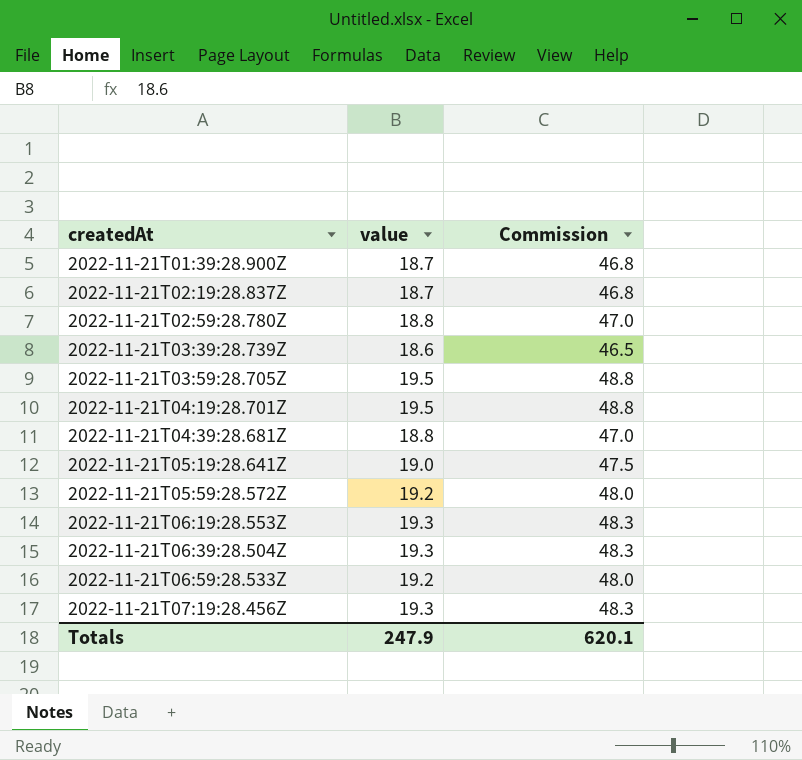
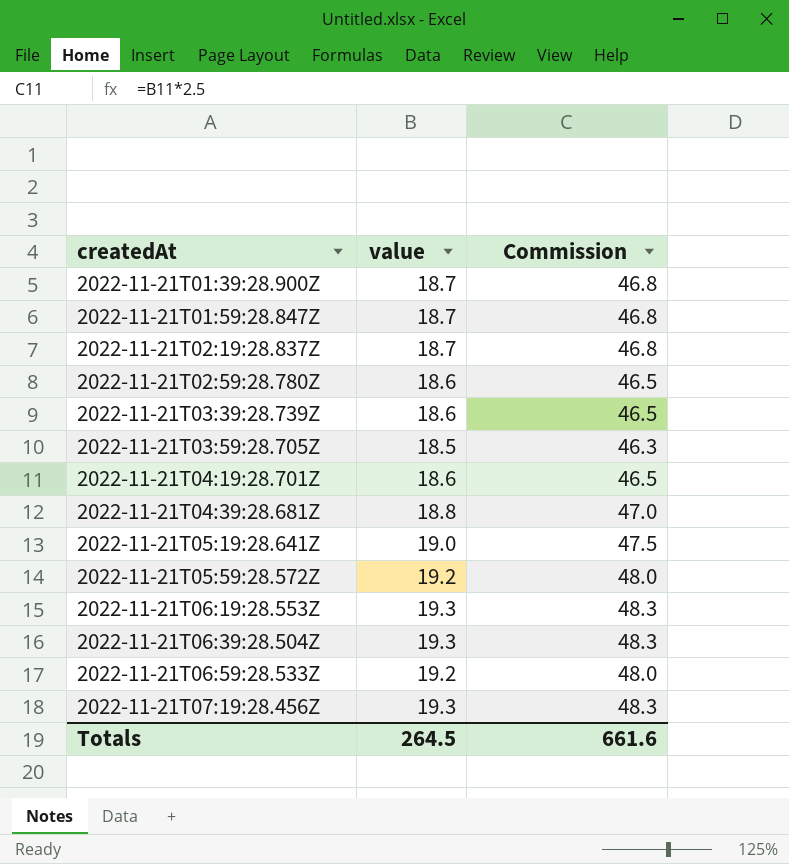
row 2022-11-21T01:59:28.847Z: none -> 18.7 | 46.8
2022-11-21T02:59:28.780Z | value: 18.8 -> 18.6
2022-11-21T02:59:28.780Z | Commission: 47.0 -> 46.5
2022-11-21T03:59:28.705Z | value: 19.5 -> 18.5
2022-11-21T03:59:28.705Z | Commission: 48.8 -> 46.3
2022-11-21T04:19:28.701Z | value: 19.5 -> 18.6
2022-11-21T04:19:28.701Z | Commission: 48.8 -> 46.5
Totals | value: 247.9 -> 264.5
Totals | Commission: 620.1 -> 661.6

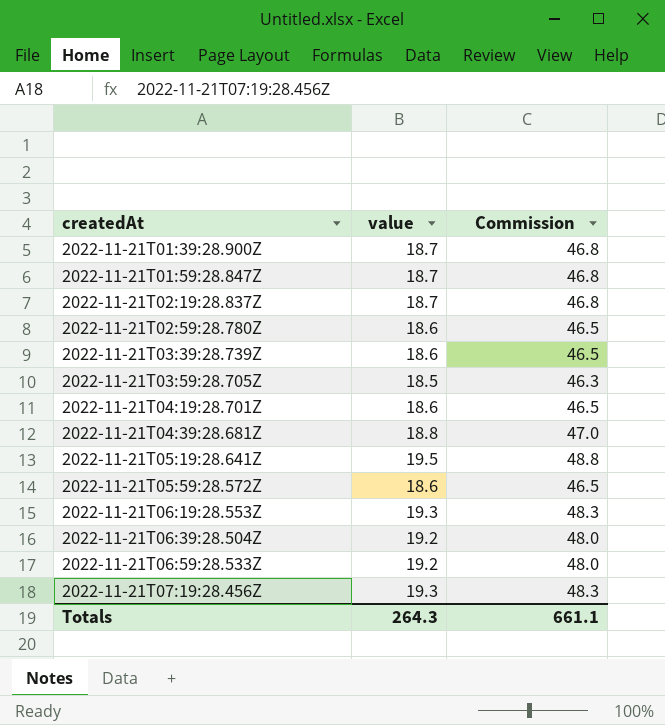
2022-11-21T05:19:28.641Z | value: 19.0 -> 19.5
2022-11-21T05:19:28.641Z | Commission: 47.5 -> 48.8
2022-11-21T05:59:28.572Z | value: 19.2 -> 18.6
2022-11-21T05:59:28.572Z | Commission: 48.0 -> 46.5
2022-11-21T06:39:28.504Z | value: 19.3 -> 19.2
2022-11-21T06:39:28.504Z | Commission: 48.3 -> 48.0
Totals | value: 264.5 -> 264.3
Totals | Commission: 661.6 -> 661.1

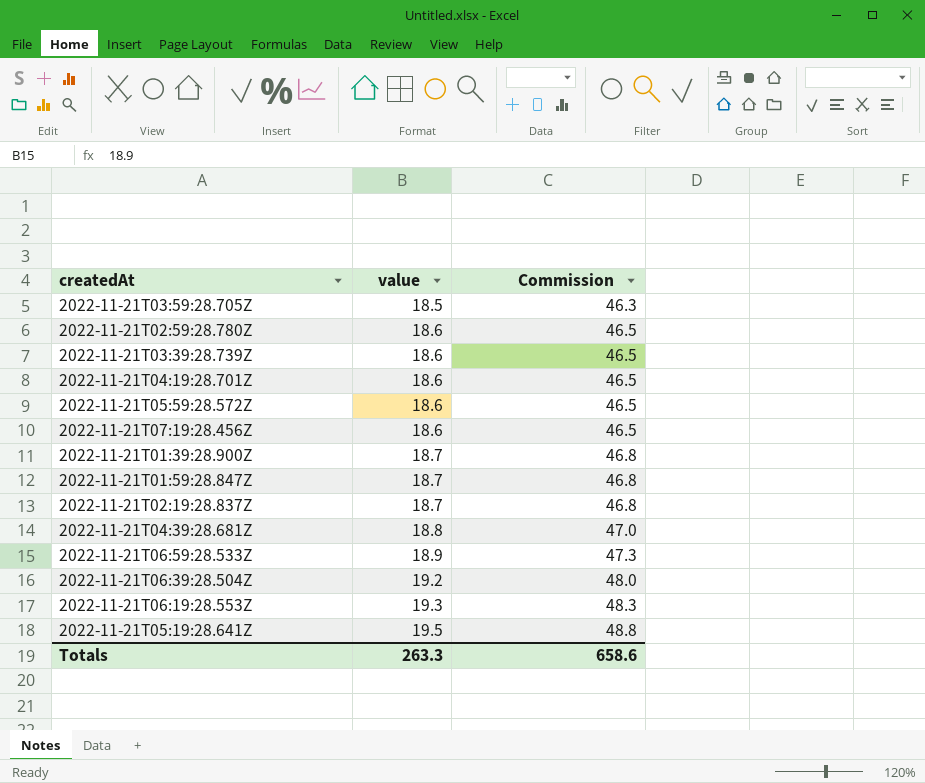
row order: createdAt ascending -> value ascending
2022-11-21T07:19:28.456Z | value: 19.3 -> 18.6
2022-11-21T07:19:28.456Z | Commission: 48.3 -> 46.5
2022-11-21T06:59:28.533Z | value: 19.2 -> 18.9
2022-11-21T06:59:28.533Z | Commission: 48.0 -> 47.3
Totals | value: 264.3 -> 263.3
Totals | Commission: 661.1 -> 658.6

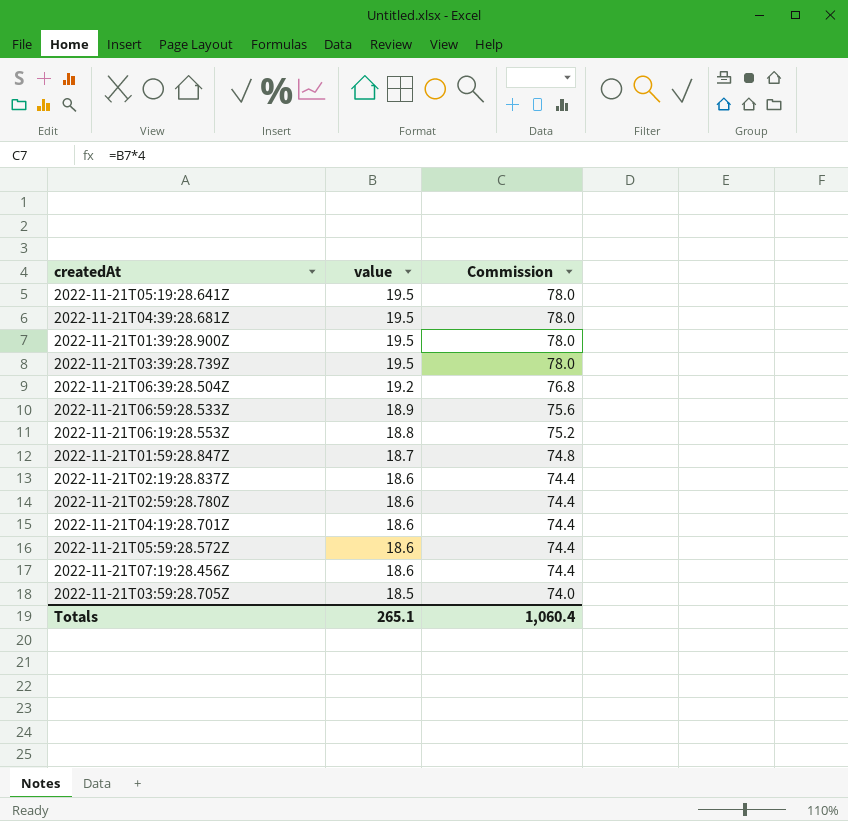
row order: value ascending -> value descending
column Commission | formula: [value] * 2.5 -> [value] * 4
2022-11-21T04:39:28.681Z | value: 18.8 -> 19.5
2022-11-21T01:39:28.900Z | value: 18.7 -> 19.5
2022-11-21T03:39:28.739Z | value: 18.6 -> 19.5
2022-11-21T06:19:28.553Z | value: 19.3 -> 18.8
2022-11-21T02:19:28.837Z | value: 18.7 -> 18.6
Totals | value: 263.3 -> 265.1
Totals | Commission: 658.6 -> 1,060.4

